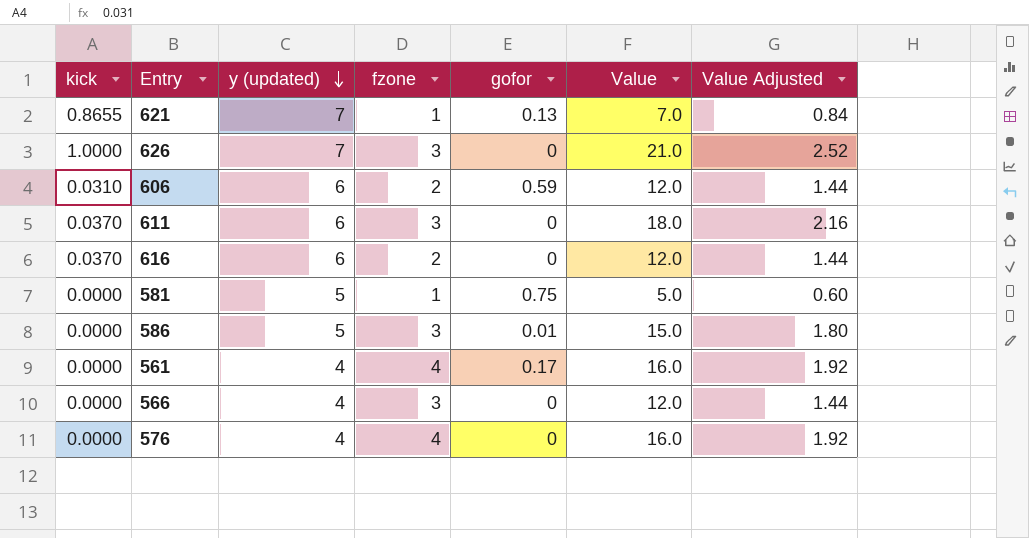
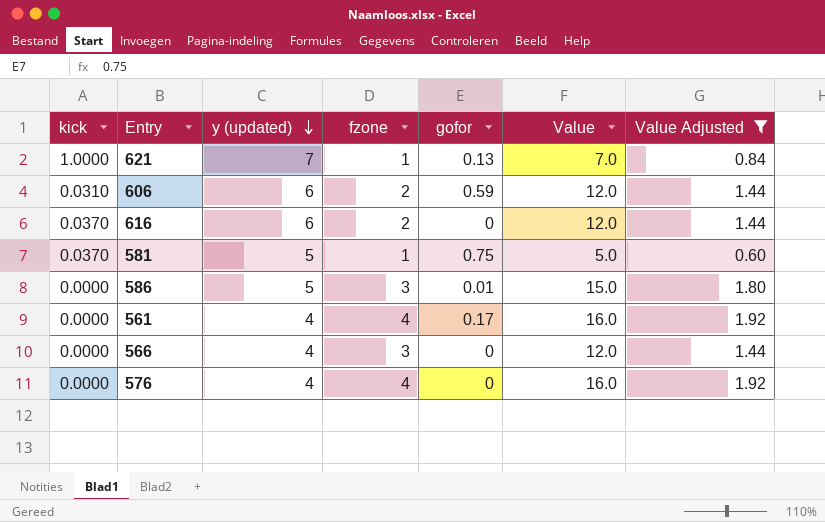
filter: none -> Value Adjusted <= 1.92
621 | kick: 0.8655 -> 1.0000
581 | kick: 0.0000 -> 0.0370

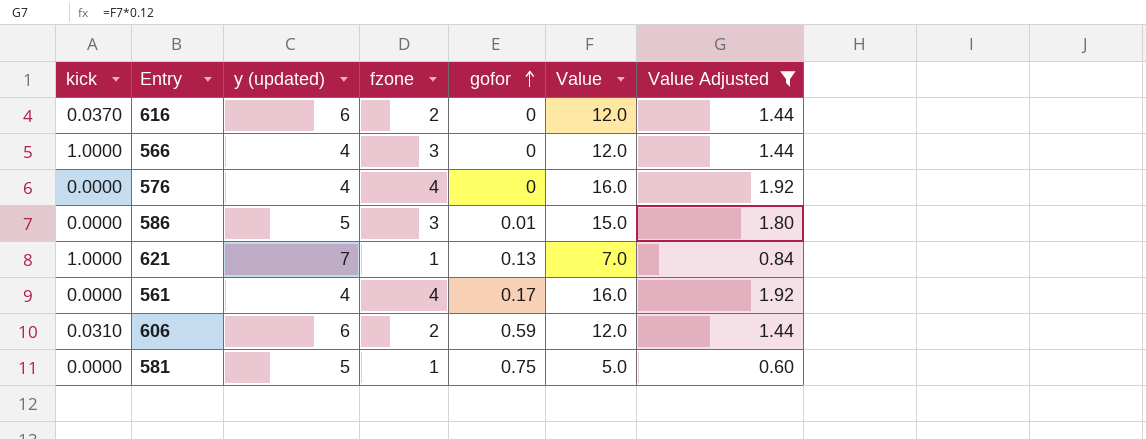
row order: y (updated) descending -> gofor ascending
566 | kick: 0.0000 -> 1.0000
581 | kick: 0.0370 -> 0.0000

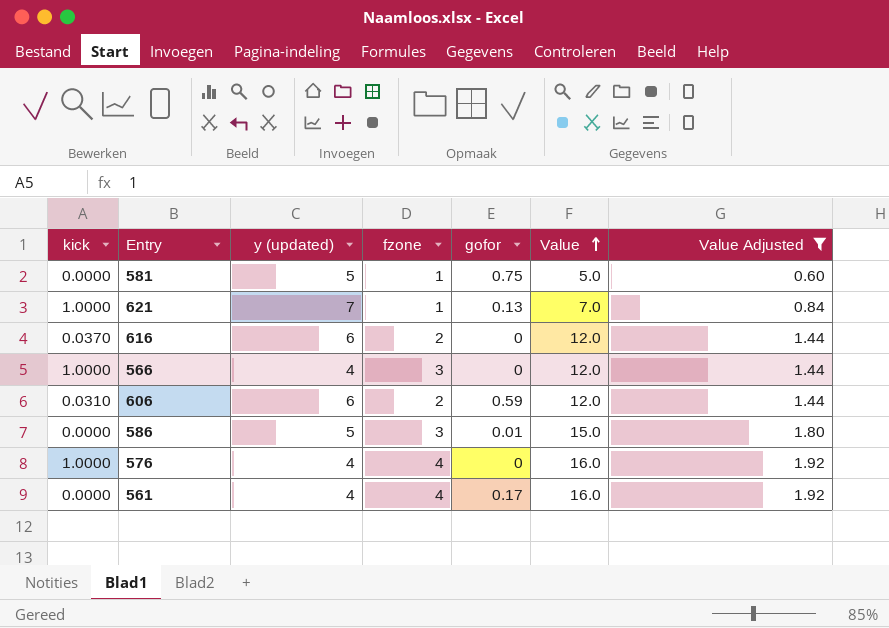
row order: gofor ascending -> Value ascending
576 | kick: 0.0000 -> 1.0000

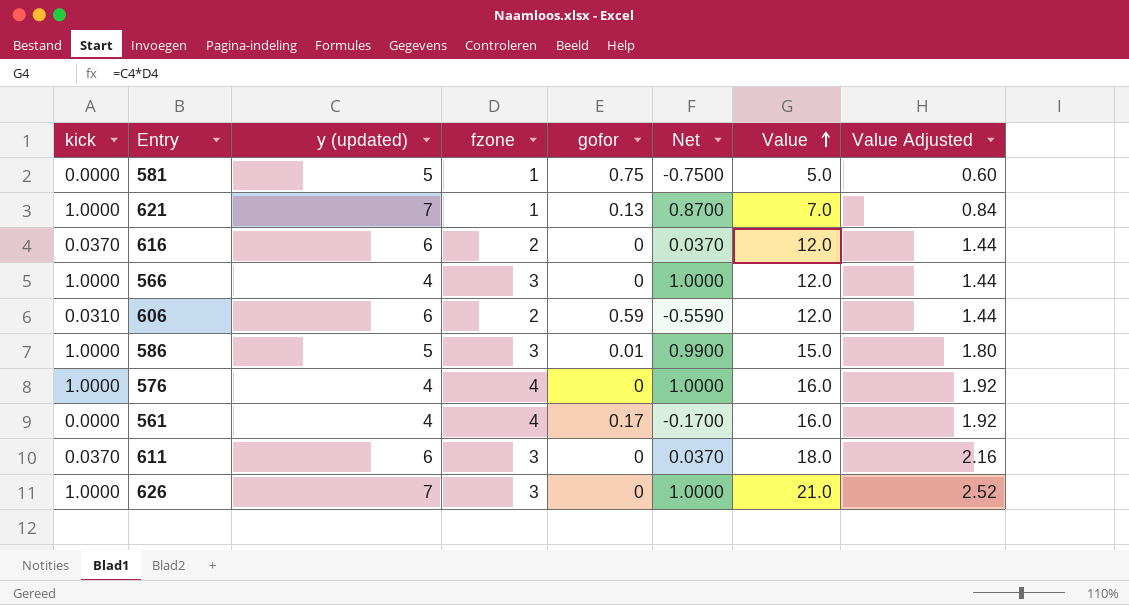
filter: Value Adjusted <= 1.92 -> none
column Net | formula: none -> [kick] - [gofor]
586 | kick: 0.0000 -> 1.0000

